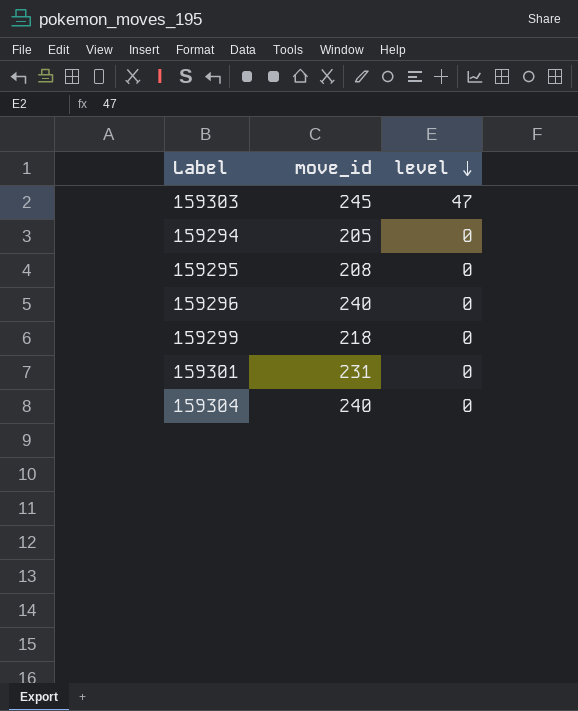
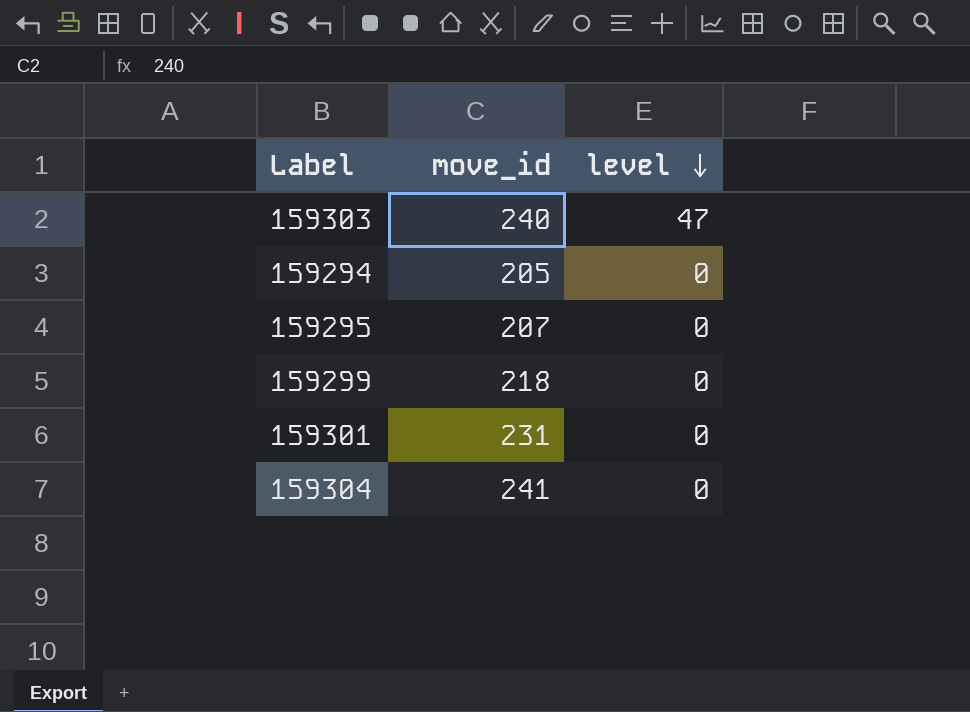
row 159296: 240 | 0 -> none
159303 | move_id: 245 -> 240
159295 | move_id: 208 -> 207
159304 | move_id: 240 -> 241

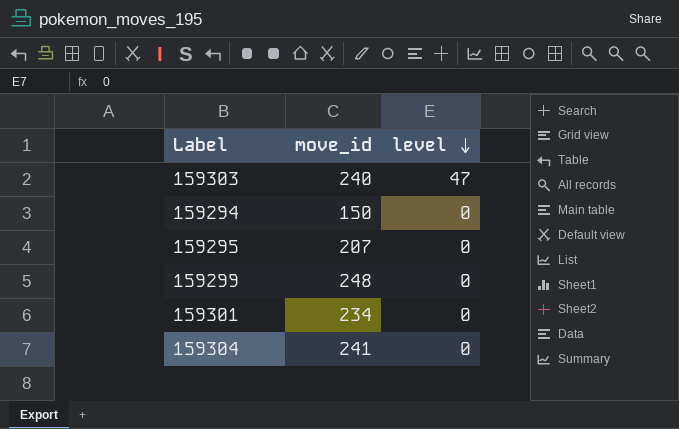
159294 | move_id: 205 -> 150
159299 | move_id: 218 -> 248
159301 | move_id: 231 -> 234

